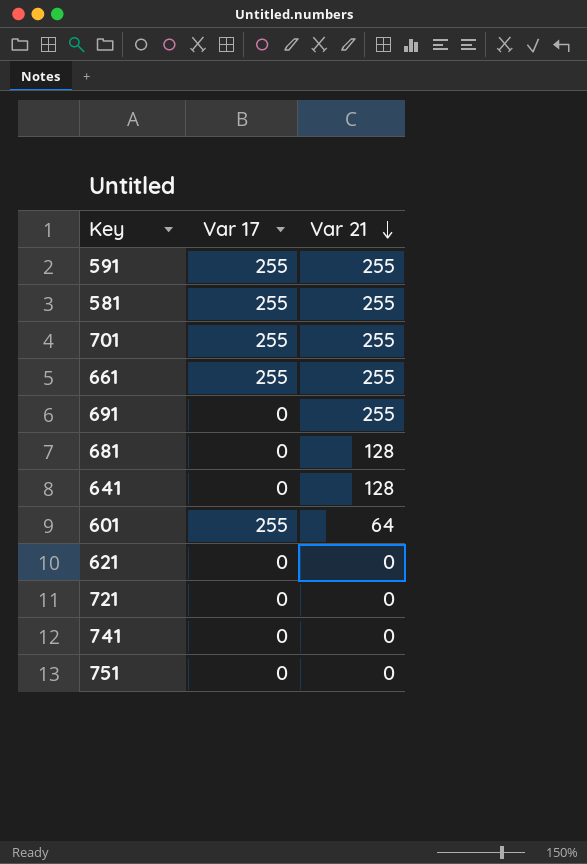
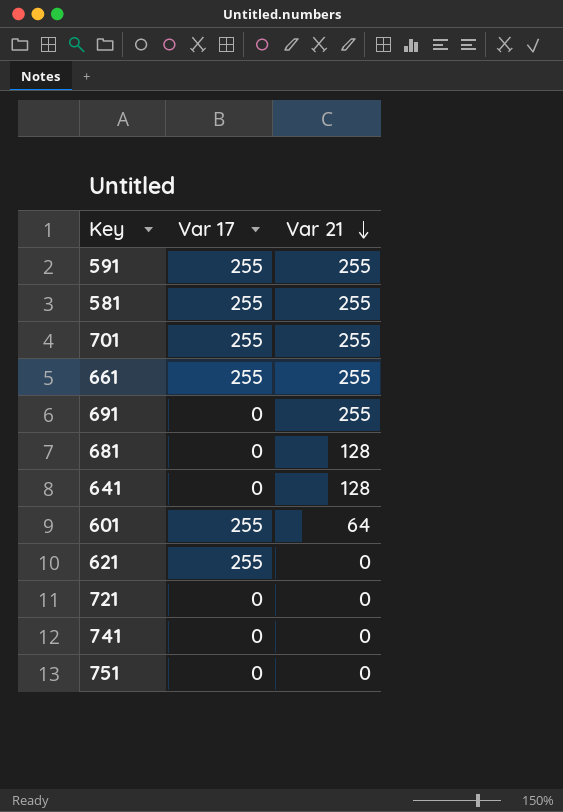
621 | Var 17: 0 -> 255

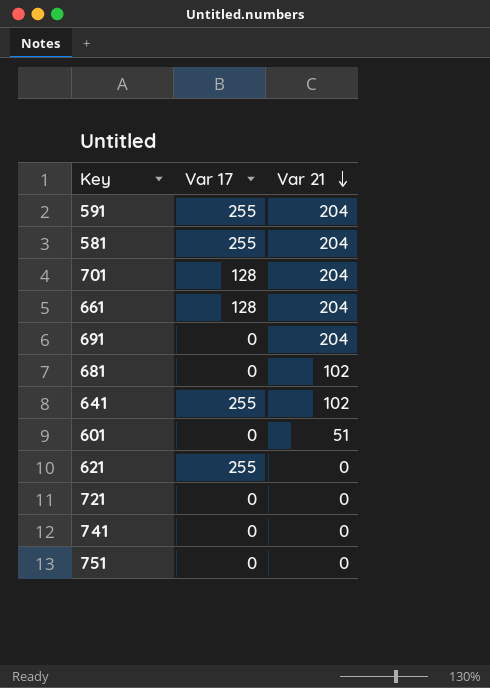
591 | Var 21: 255 -> 204
581 | Var 21: 255 -> 204
701 | Var 17: 255 -> 128
701 | Var 21: 255 -> 204
661 | Var 17: 255 -> 128
661 | Var 21: 255 -> 204
691 | Var 21: 255 -> 204
681 | Var 21: 128 -> 102
641 | Var 17: 0 -> 255
641 | Var 21: 128 -> 102
601 | Var 17: 255 -> 0
601 | Var 21: 64 -> 51

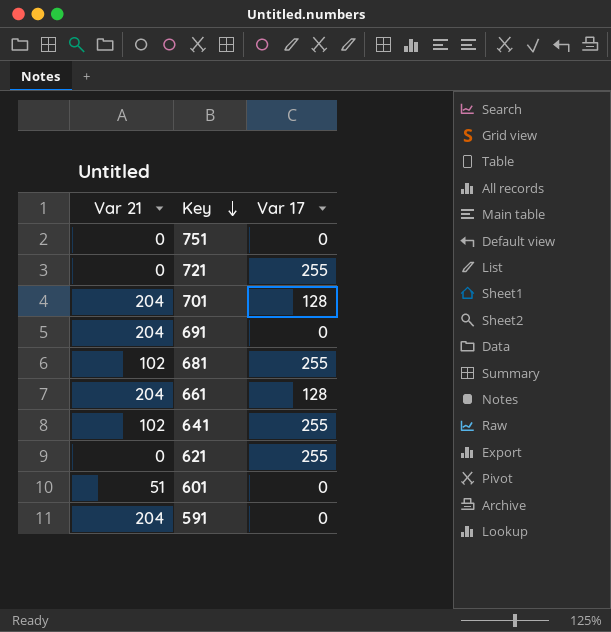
row order: Var 21 descending -> Key descending
column Var 21 | position: 3 -> 1
row 581: 255 | 204 -> none
row 741: 0 | 0 -> none
721 | Var 17: 0 -> 255
681 | Var 17: 0 -> 255
591 | Var 17: 255 -> 0

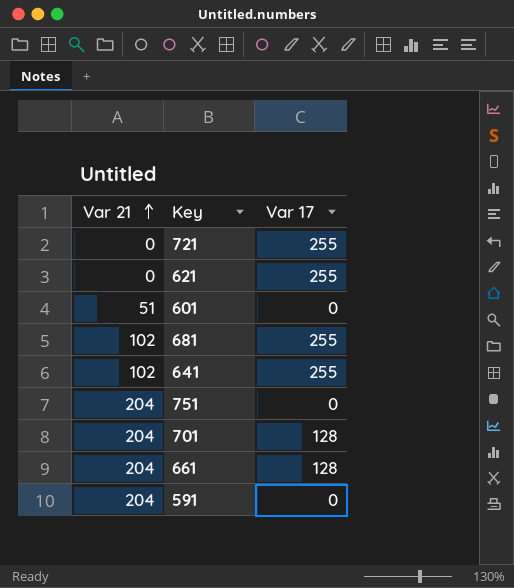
row order: Key descending -> Var 21 ascending
row 691: 204 | 0 -> none
751 | Var 21: 0 -> 204

